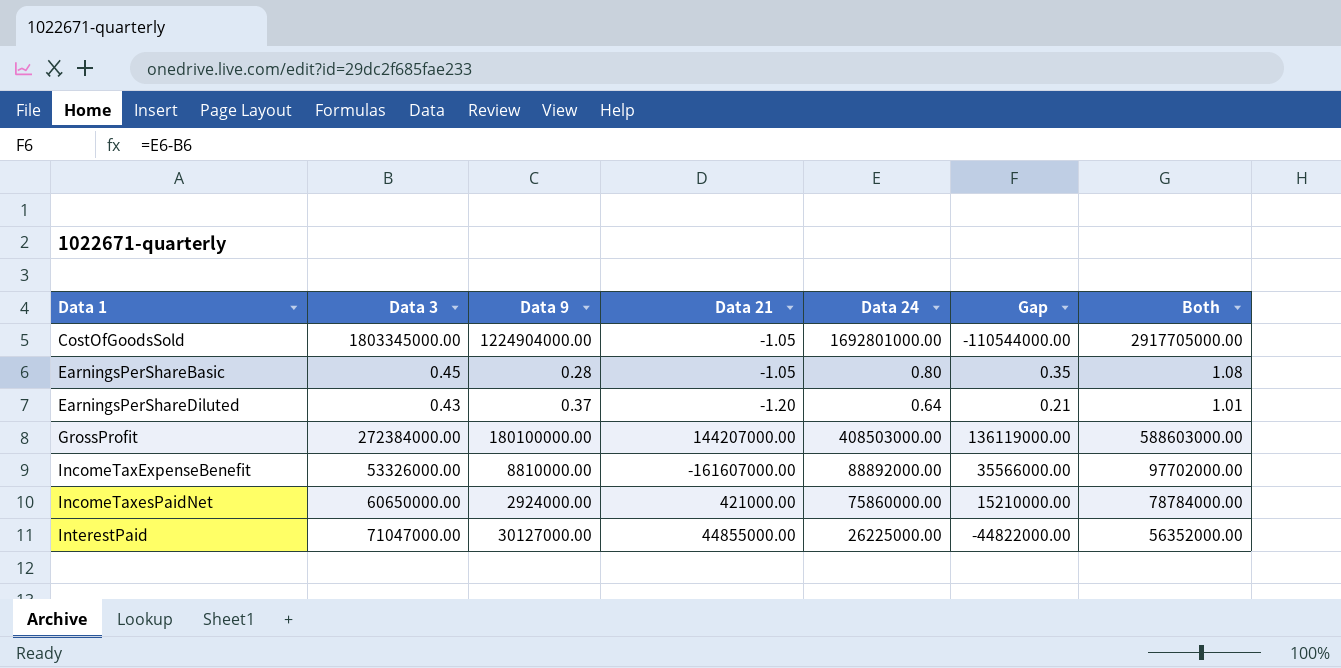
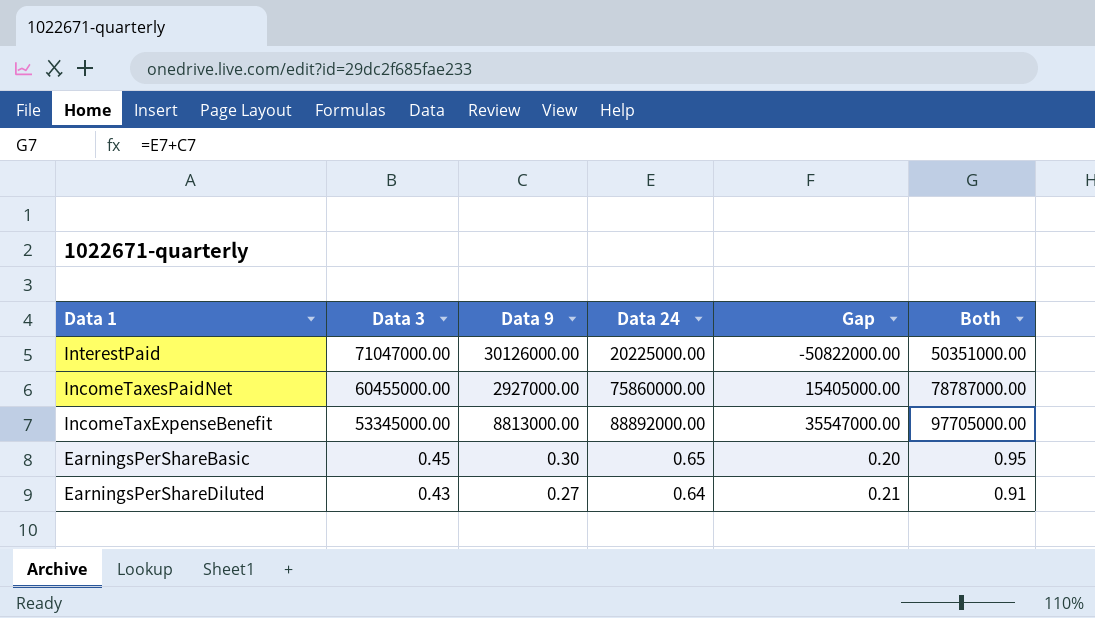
row order: none -> Data 3 descending
column Data 21 | position: 4 -> none
row CostOfGoodsSold: 1803345000.00 | 1224904000.00 | -1.05 | 1692801000.00 | -110544000.00 | 2917705000.00 -> none
row GrossProfit: 272384000.00 | 180100000.00 | 144207000.00 | 408503000.00 | 136119000.00 | 588603000.00 -> none
InterestPaid | Data 9: 30127000.00 -> 30126000.00
InterestPaid | Data 24: 26225000.00 -> 20225000.00
InterestPaid | Gap: -44822000.00 -> -50822000.00
InterestPaid | Both: 56352000.00 -> 50351000.00
IncomeTaxesPaidNet | Data 3: 60650000.00 -> 60455000.00
IncomeTaxesPaidNet | Data 9: 2924000.00 -> 2927000.00
IncomeTaxesPaidNet | Gap: 15210000.00 -> 15405000.00
IncomeTaxesPaidNet | Both: 78784000.00 -> 78787000.00
IncomeTaxExpenseBenefit | Data 3: 53326000.00 -> 53345000.00
IncomeTaxExpenseBenefit | Data 9: 8810000.00 -> 8813000.00
IncomeTaxExpenseBenefit | Gap: 35566000.00 -> 35547000.00
IncomeTaxExpenseBenefit | Both: 97702000.00 -> 97705000.00
EarningsPerShareBasic | Data 9: 0.28 -> 0.30
EarningsPerShareBasic | Data 24: 0.80 -> 0.65
EarningsPerShareBasic | Gap: 0.35 -> 0.20
EarningsPerShareBasic | Both: 1.08 -> 0.95
EarningsPerShareDiluted | Data 9: 0.37 -> 0.27
EarningsPerShareDiluted | Both: 1.01 -> 0.91

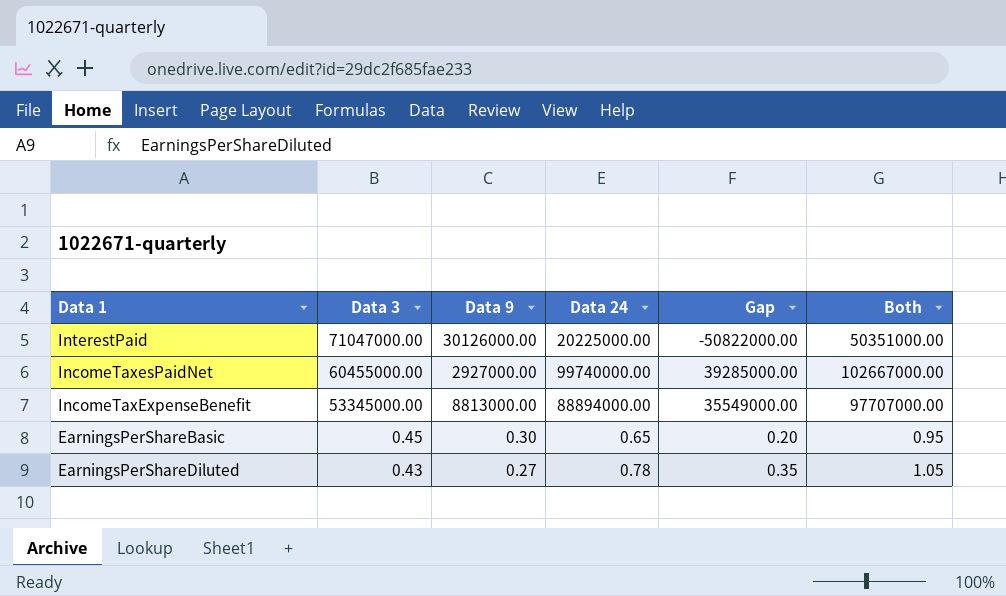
IncomeTaxesPaidNet | Data 24: 75860000.00 -> 99740000.00
IncomeTaxesPaidNet | Gap: 15405000.00 -> 39285000.00
IncomeTaxesPaidNet | Both: 78787000.00 -> 102667000.00
IncomeTaxExpenseBenefit | Data 24: 88892000.00 -> 88894000.00
IncomeTaxExpenseBenefit | Gap: 35547000.00 -> 35549000.00
IncomeTaxExpenseBenefit | Both: 97705000.00 -> 97707000.00
EarningsPerShareDiluted | Data 24: 0.64 -> 0.78
EarningsPerShareDiluted | Gap: 0.21 -> 0.35
EarningsPerShareDiluted | Both: 0.91 -> 1.05

